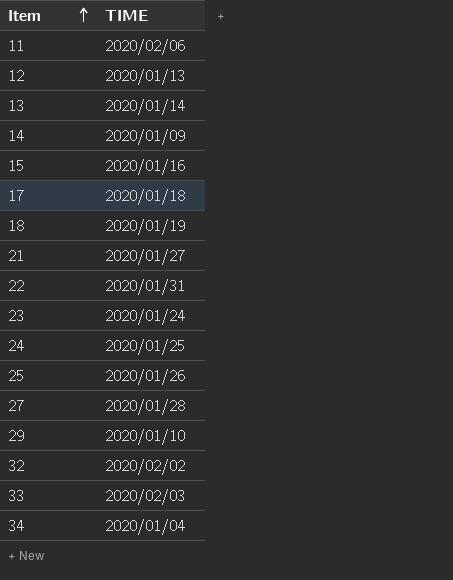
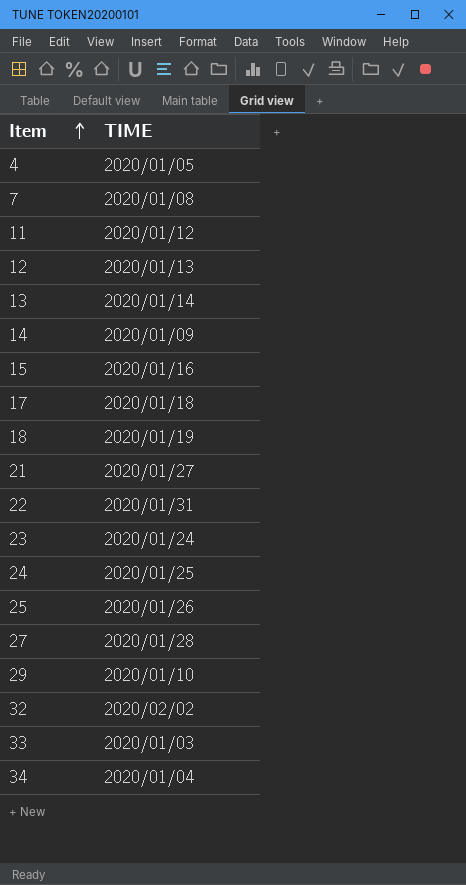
row 4: none -> 2020/01/05
row 7: none -> 2020/01/08
11 | TIME: 2020/02/06 -> 2020/01/12
33 | TIME: 2020/02/03 -> 2020/01/03

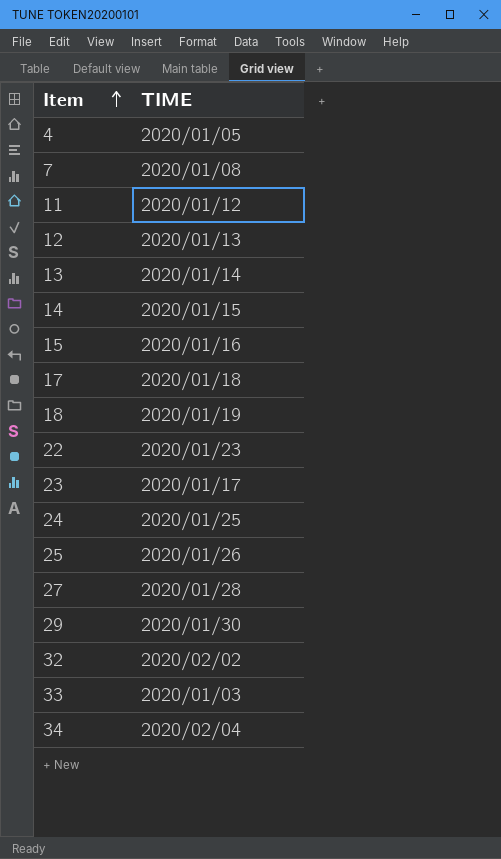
row 21: 2020/01/27 -> none
14 | TIME: 2020/01/09 -> 2020/01/15
22 | TIME: 2020/01/31 -> 2020/01/23
23 | TIME: 2020/01/24 -> 2020/01/17
29 | TIME: 2020/01/10 -> 2020/01/30
34 | TIME: 2020/01/04 -> 2020/02/04

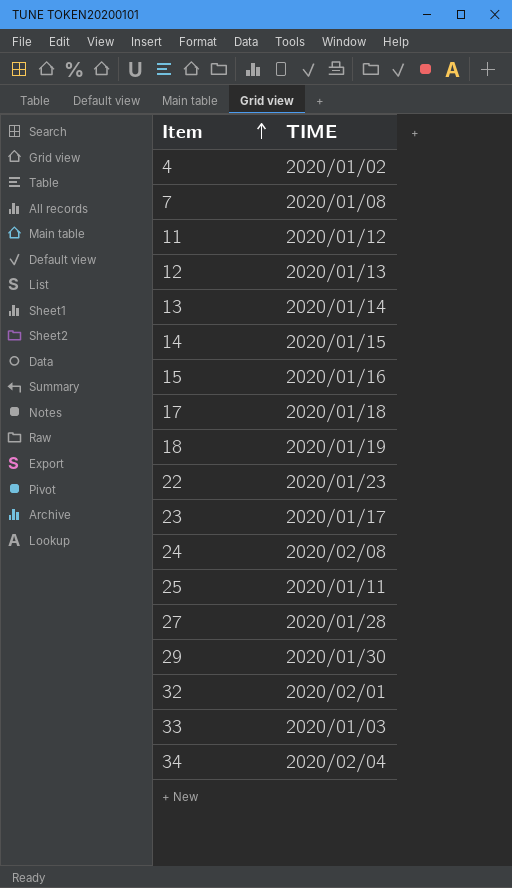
4 | TIME: 2020/01/05 -> 2020/01/02
24 | TIME: 2020/01/25 -> 2020/02/08
25 | TIME: 2020/01/26 -> 2020/01/11
32 | TIME: 2020/02/02 -> 2020/02/01

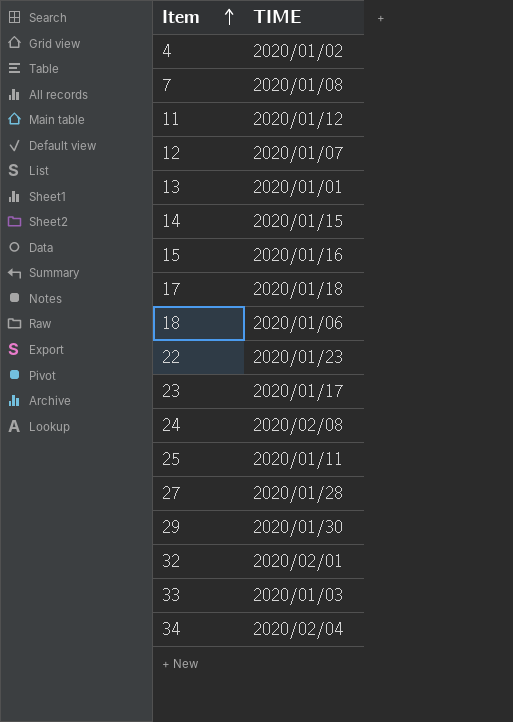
12 | TIME: 2020/01/13 -> 2020/01/07
13 | TIME: 2020/01/14 -> 2020/01/01
18 | TIME: 2020/01/19 -> 2020/01/06

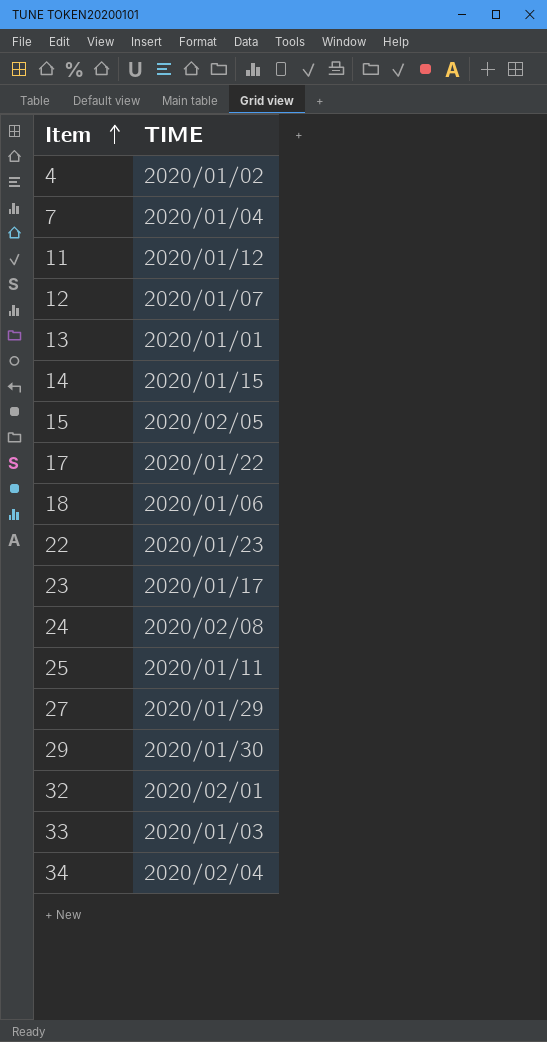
7 | TIME: 2020/01/08 -> 2020/01/04
15 | TIME: 2020/01/16 -> 2020/02/05
17 | TIME: 2020/01/18 -> 2020/01/22
27 | TIME: 2020/01/28 -> 2020/01/29

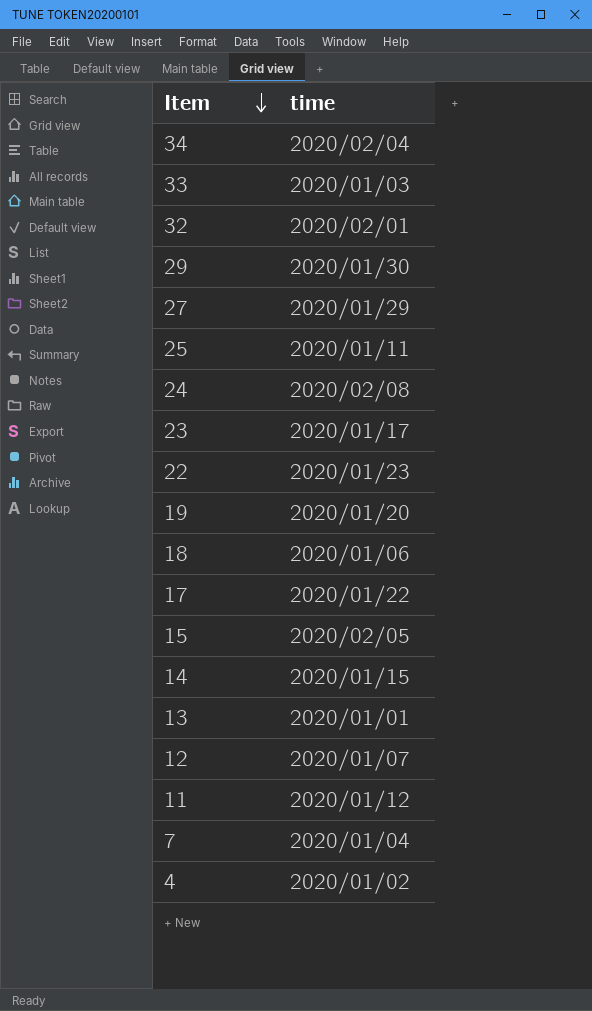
row order: Item ascending -> Item descending
column name: TIME -> time
row 19: none -> 2020/01/20

